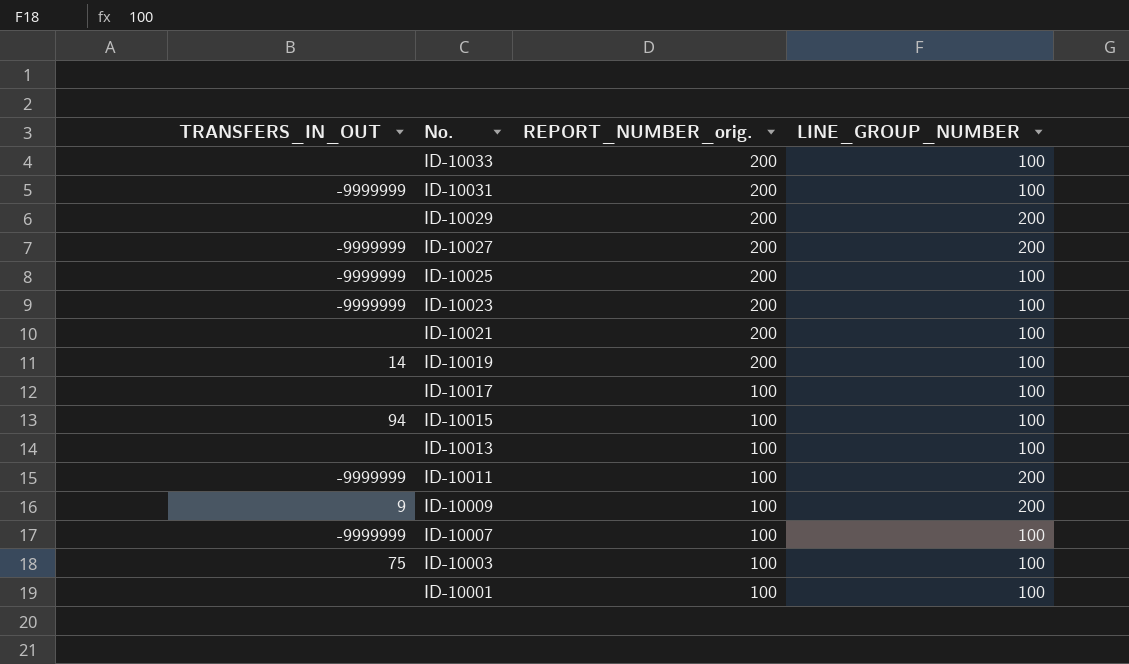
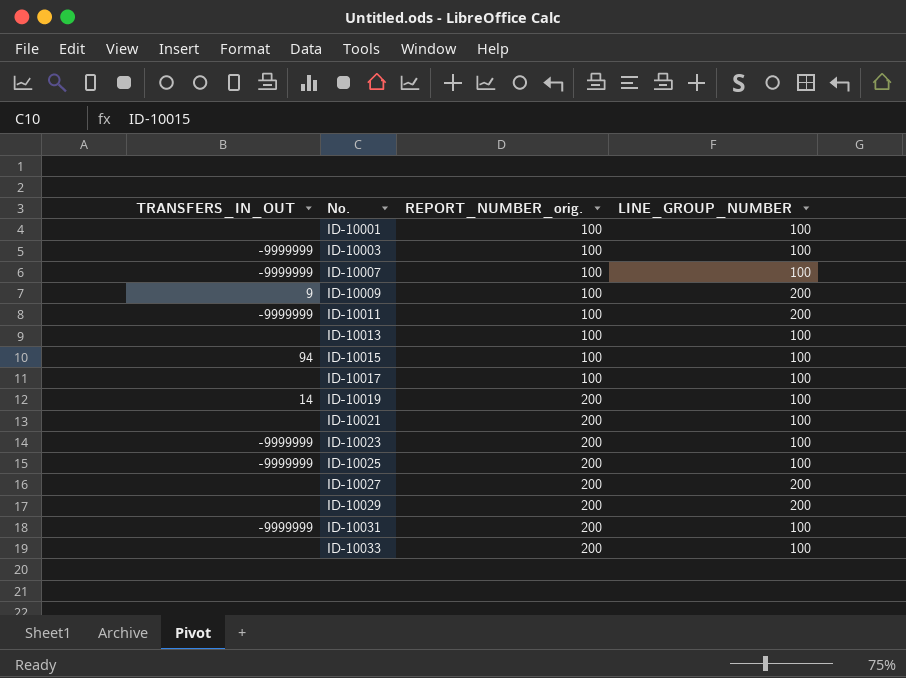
row order: No. descending -> No. ascending
ID-10003 | TRANSFERS_IN_OUT: 75 -> -9999999
ID-10027 | TRANSFERS_IN_OUT: -9999999 -> none

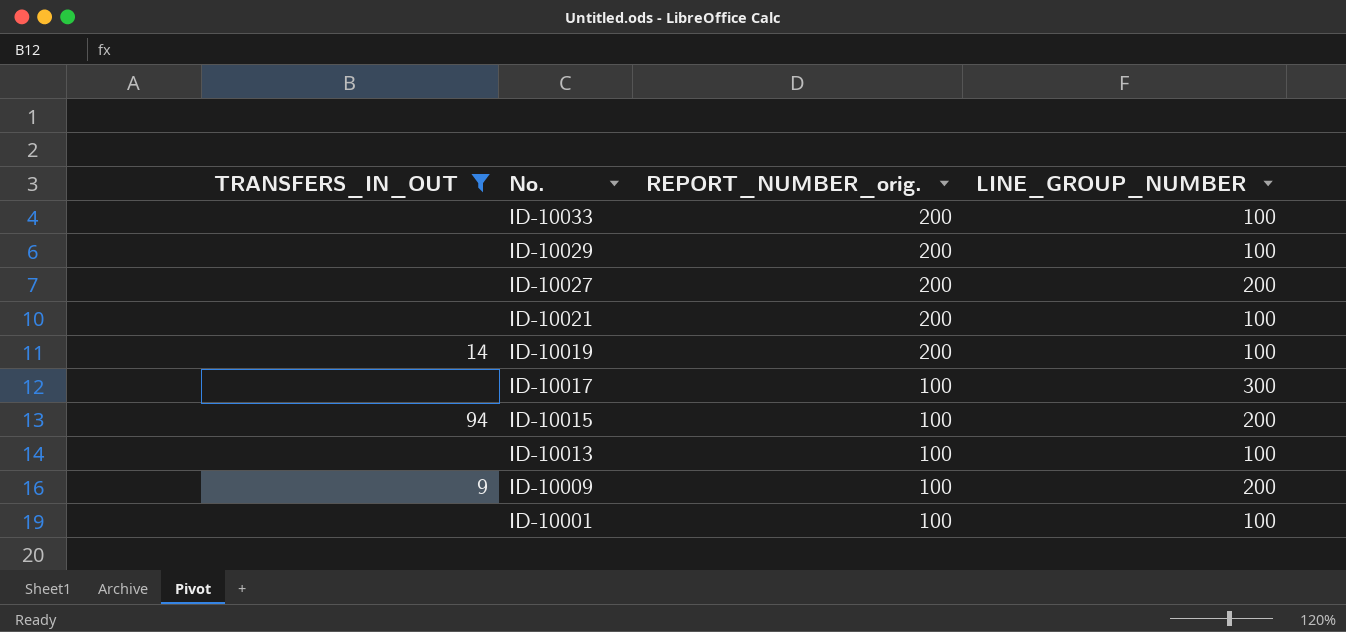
filter: none -> TRANSFERS_IN_OUT != -9999999
row order: No. ascending -> No. descending
ID-10029 | LINE_GROUP_NUMBER: 200 -> 100
ID-10017 | LINE_GROUP_NUMBER: 100 -> 300
ID-10015 | LINE_GROUP_NUMBER: 100 -> 200

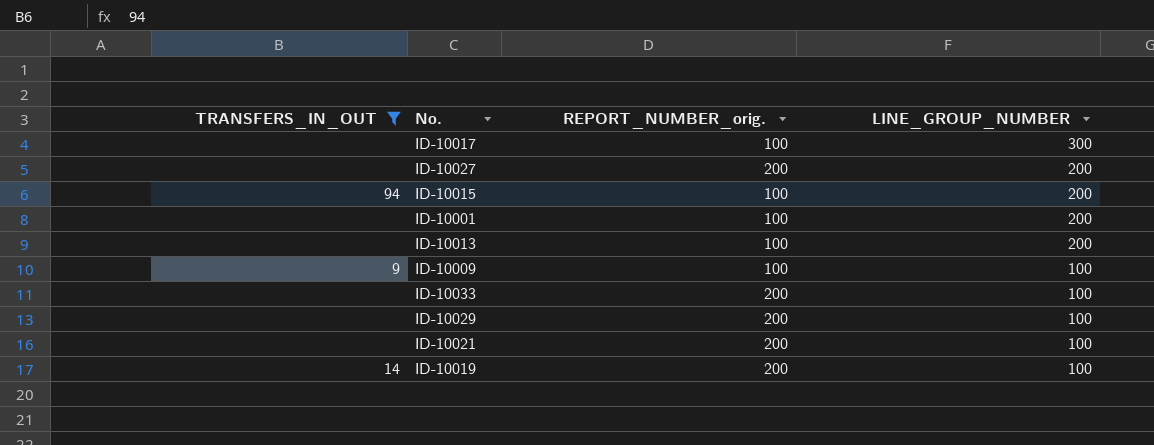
row order: No. descending -> LINE_GROUP_NUMBER descending
ID-10001 | LINE_GROUP_NUMBER: 100 -> 200
ID-10013 | LINE_GROUP_NUMBER: 100 -> 200
ID-10009 | LINE_GROUP_NUMBER: 200 -> 100

